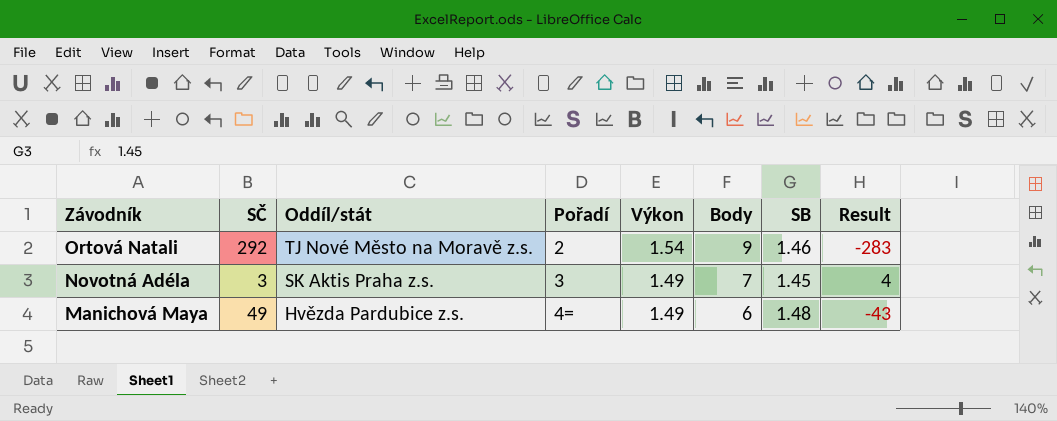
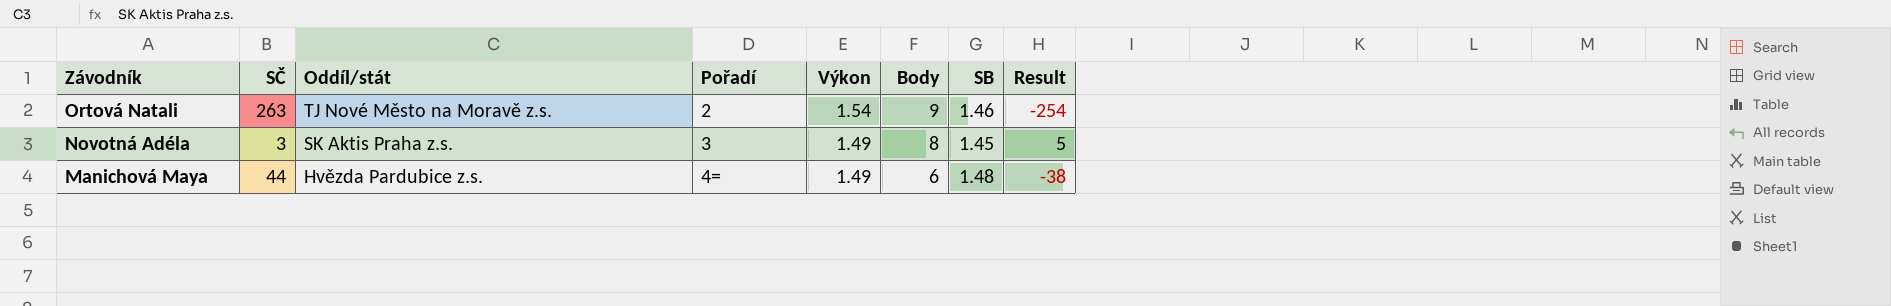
Ortová Natali | SČ: 292 -> 263
Ortová Natali | Result: -283 -> -254
Novotná Adéla | Body: 7 -> 8
Novotná Adéla | Result: 4 -> 5
Manichová Maya | SČ: 49 -> 44
Manichová Maya | Result: -43 -> -38

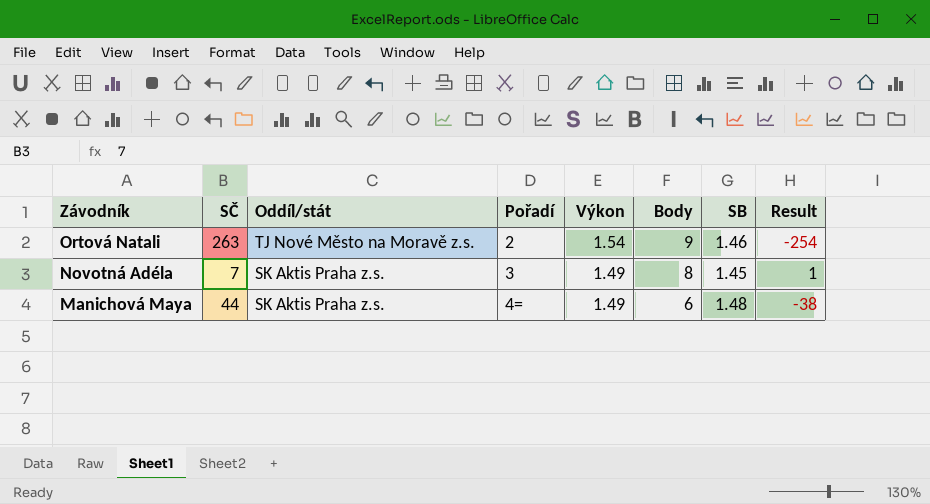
Novotná Adéla | SČ: 3 -> 7
Novotná Adéla | Result: 5 -> 1
Manichová Maya | Oddíl/stát: Hvězda Pardubice z.s. -> SK Aktis Praha z.s.

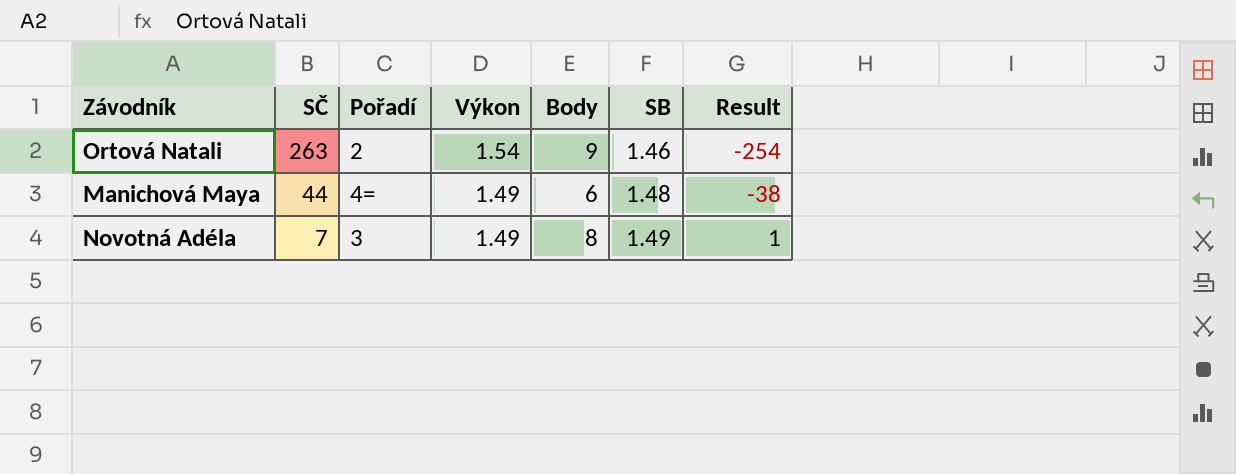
row order: Závodník descending -> SČ descending
column Oddíl/stát | position: 3 -> none
Novotná Adéla | SB: 1.45 -> 1.49

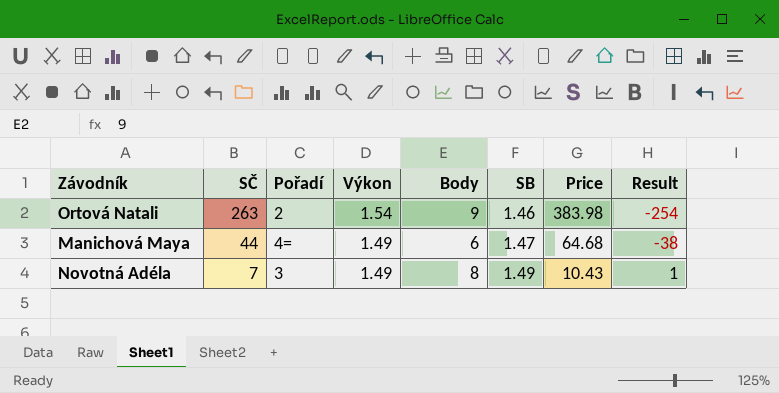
column Price | formula: none -> [SČ] * [SB]
Manichová Maya | SB: 1.48 -> 1.47

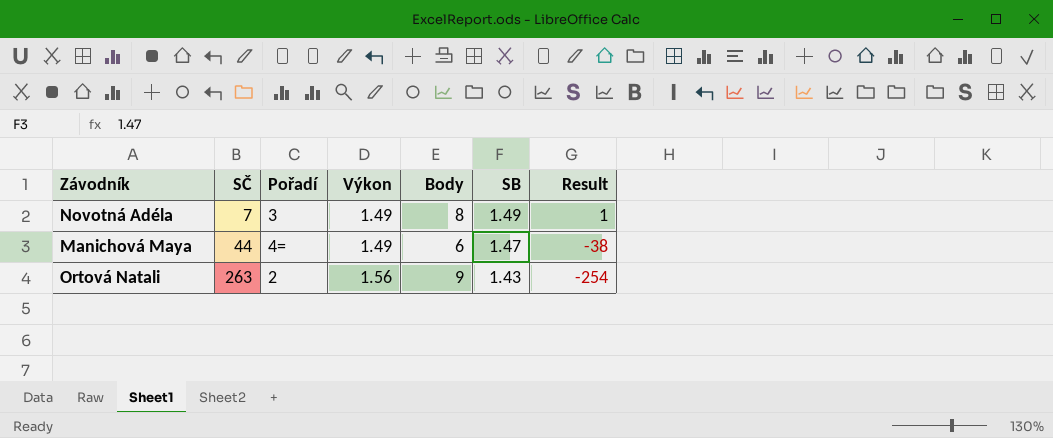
row order: SČ descending -> SČ ascending
column Price | formula: [SČ] * [SB] -> none
Ortová Natali | Výkon: 1.54 -> 1.56
Ortová Natali | SB: 1.46 -> 1.43

